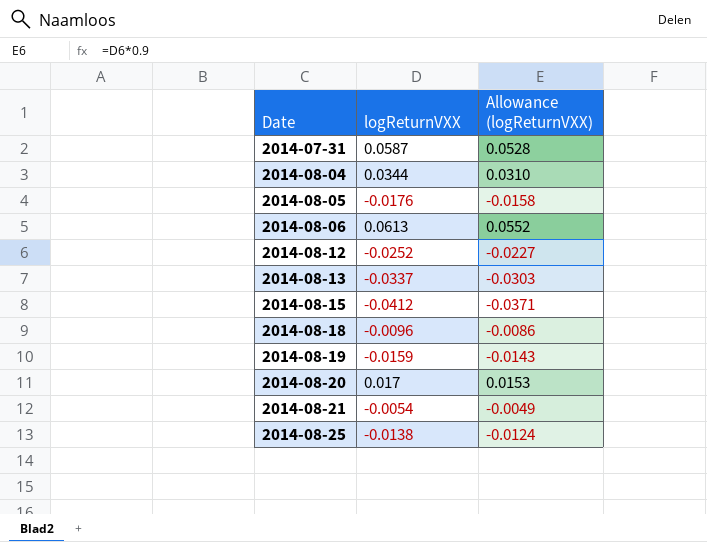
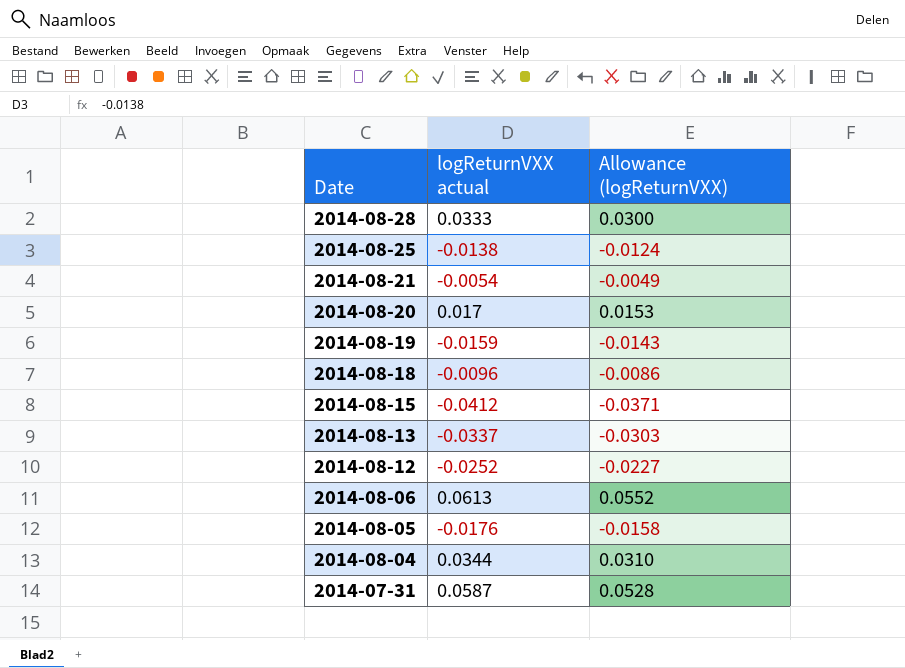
row order: Date ascending -> Date descending
column name: logReturnVXX -> logReturnVXX actual
row 2014-08-28: none -> 0.0333 | 0.0300

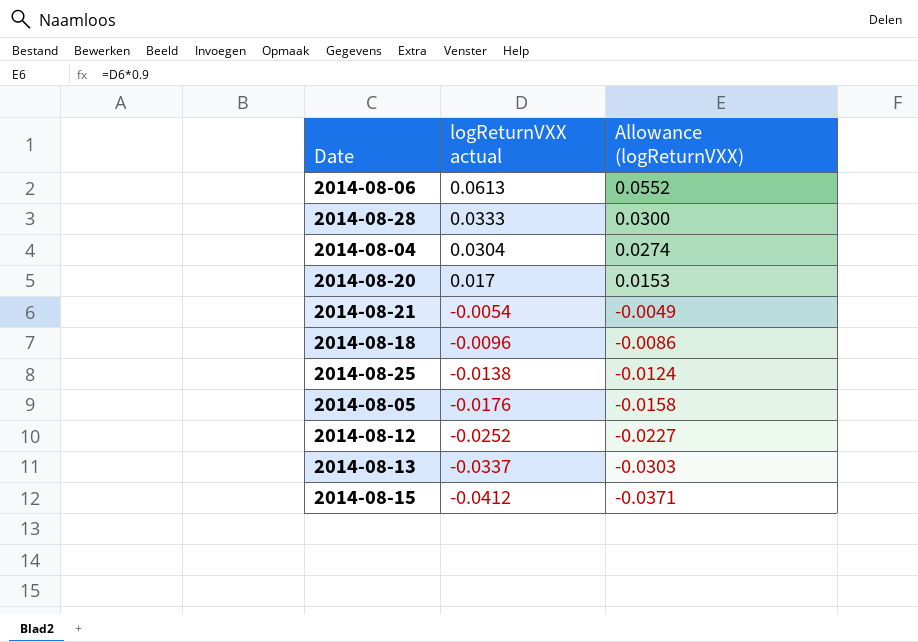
row order: Date descending -> logReturnVXX actual descending
row 2014-08-19: -0.0159 | -0.0143 -> none
row 2014-07-31: 0.0587 | 0.0528 -> none
2014-08-04 | logReturnVXX actual: 0.0344 -> 0.0304
2014-08-04 | Allowance (logReturnVXX): 0.0310 -> 0.0274

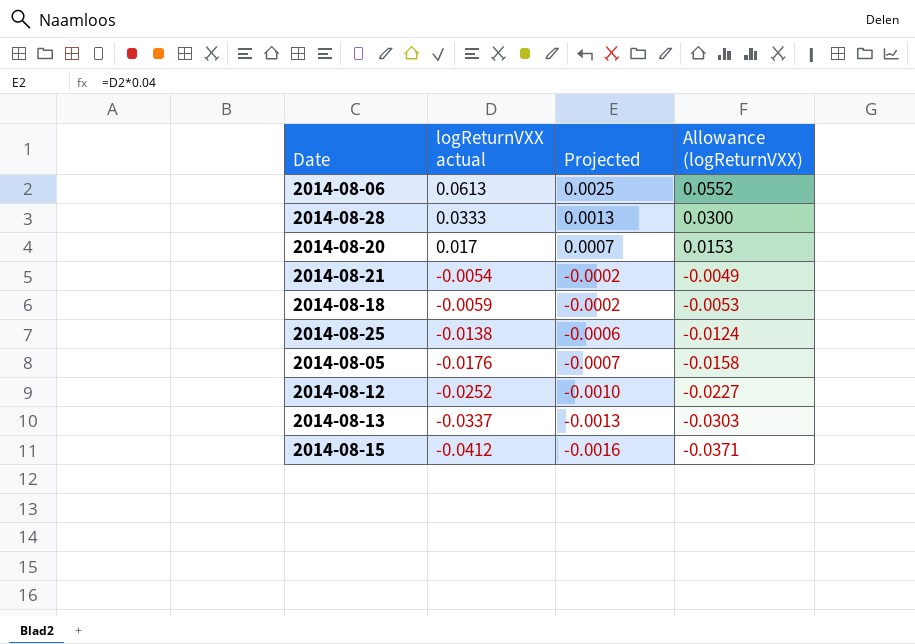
column Projected | formula: none -> [logReturnVXX actual] * 0.04
row 2014-08-04: 0.0304 | 0.0274 -> none
2014-08-18 | logReturnVXX actual: -0.0096 -> -0.0059
2014-08-18 | Allowance (logReturnVXX): -0.0086 -> -0.0053

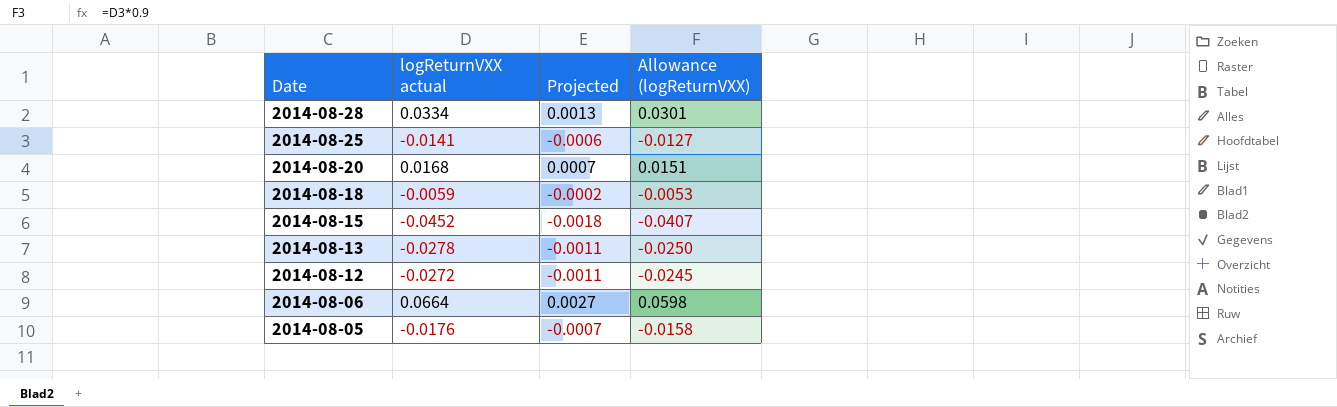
row order: logReturnVXX actual descending -> Date descending
row 2014-08-21: -0.0054 | -0.0002 | -0.0049 -> none
2014-08-28 | logReturnVXX actual: 0.0333 -> 0.0334
2014-08-28 | Allowance (logReturnVXX): 0.0300 -> 0.0301
2014-08-25 | logReturnVXX actual: -0.0138 -> -0.0141
2014-08-25 | Allowance (logReturnVXX): -0.0124 -> -0.0127
2014-08-20 | logReturnVXX actual: 0.017 -> 0.0168
2014-08-20 | Allowance (logReturnVXX): 0.0153 -> 0.0151
2014-08-15 | logReturnVXX actual: -0.0412 -> -0.0452
2014-08-15 | Projected: -0.0016 -> -0.0018
2014-08-15 | Allowance (logReturnVXX): -0.0371 -> -0.0407
2014-08-13 | logReturnVXX actual: -0.0337 -> -0.0278
2014-08-13 | Projected: -0.0013 -> -0.0011
2014-08-13 | Allowance (logReturnVXX): -0.0303 -> -0.0250
2014-08-12 | logReturnVXX actual: -0.0252 -> -0.0272
2014-08-12 | Projected: -0.0010 -> -0.0011
2014-08-12 | Allowance (logReturnVXX): -0.0227 -> -0.0245
2014-08-06 | logReturnVXX actual: 0.0613 -> 0.0664
2014-08-06 | Projected: 0.0025 -> 0.0027
2014-08-06 | Allowance (logReturnVXX): 0.0552 -> 0.0598

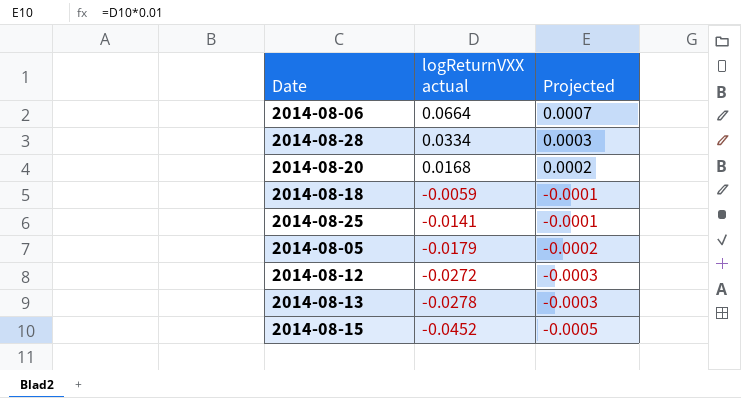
row order: Date descending -> logReturnVXX actual descending
column Allowance (logReturnVXX) | formula: [logReturnVXX actual] * 0.9 -> none
column Projected | formula: [logReturnVXX actual] * 0.04 -> [logReturnVXX actual] * 0.01
2014-08-05 | logReturnVXX actual: -0.0176 -> -0.0179

